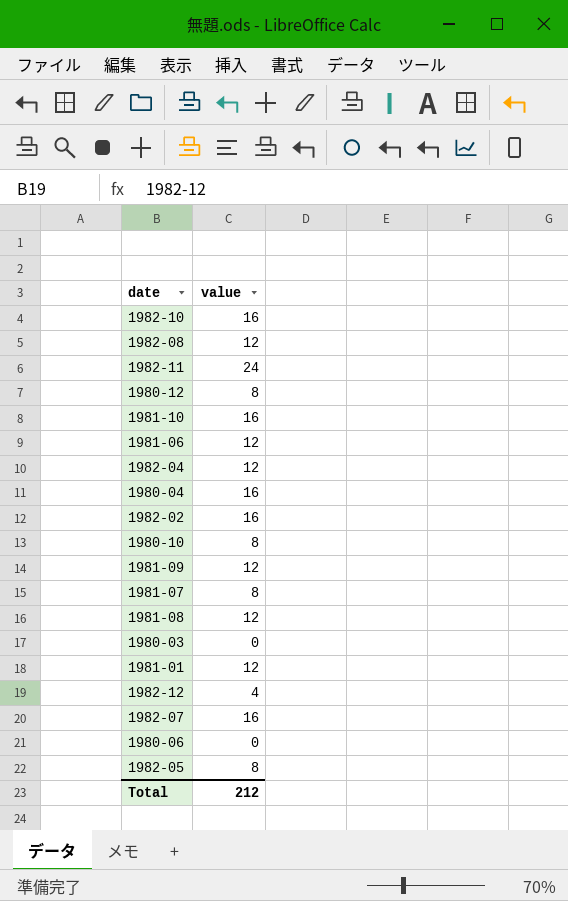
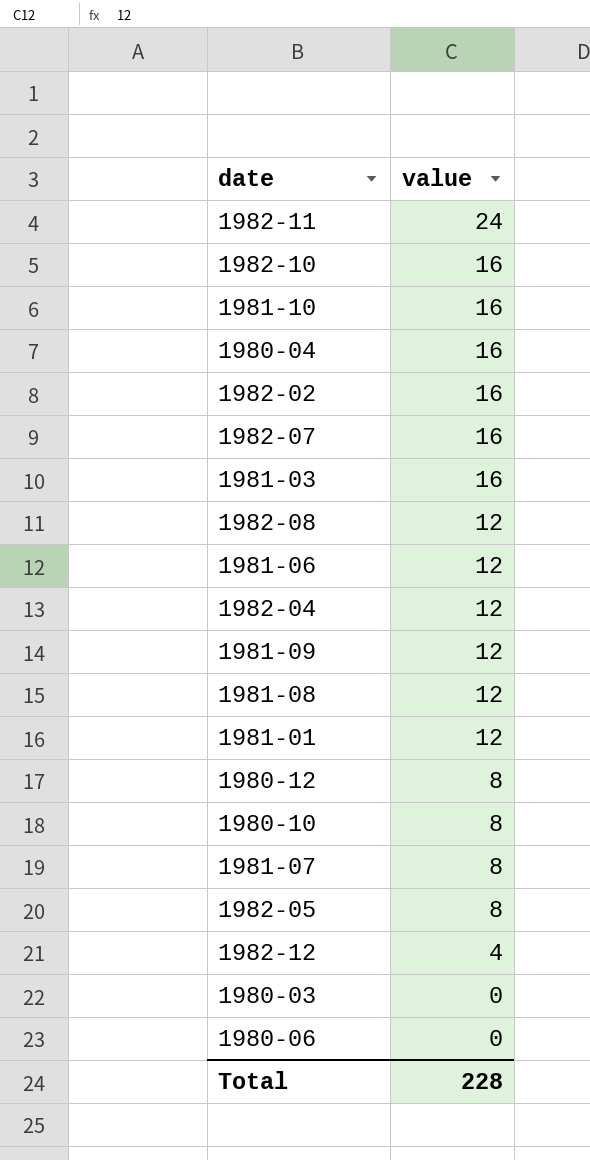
row order: none -> value descending
row 1981-03: none -> 16
Total | value: 212 -> 228

